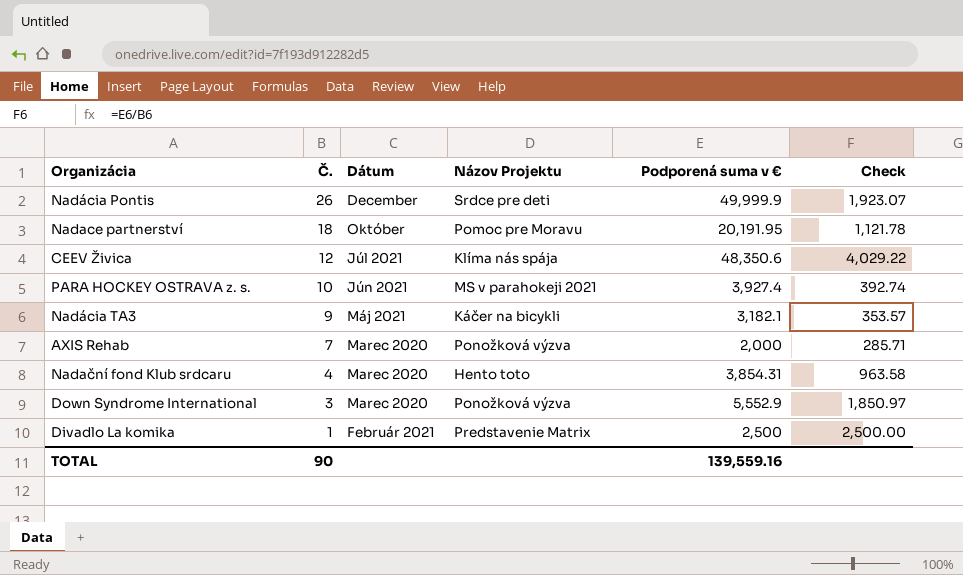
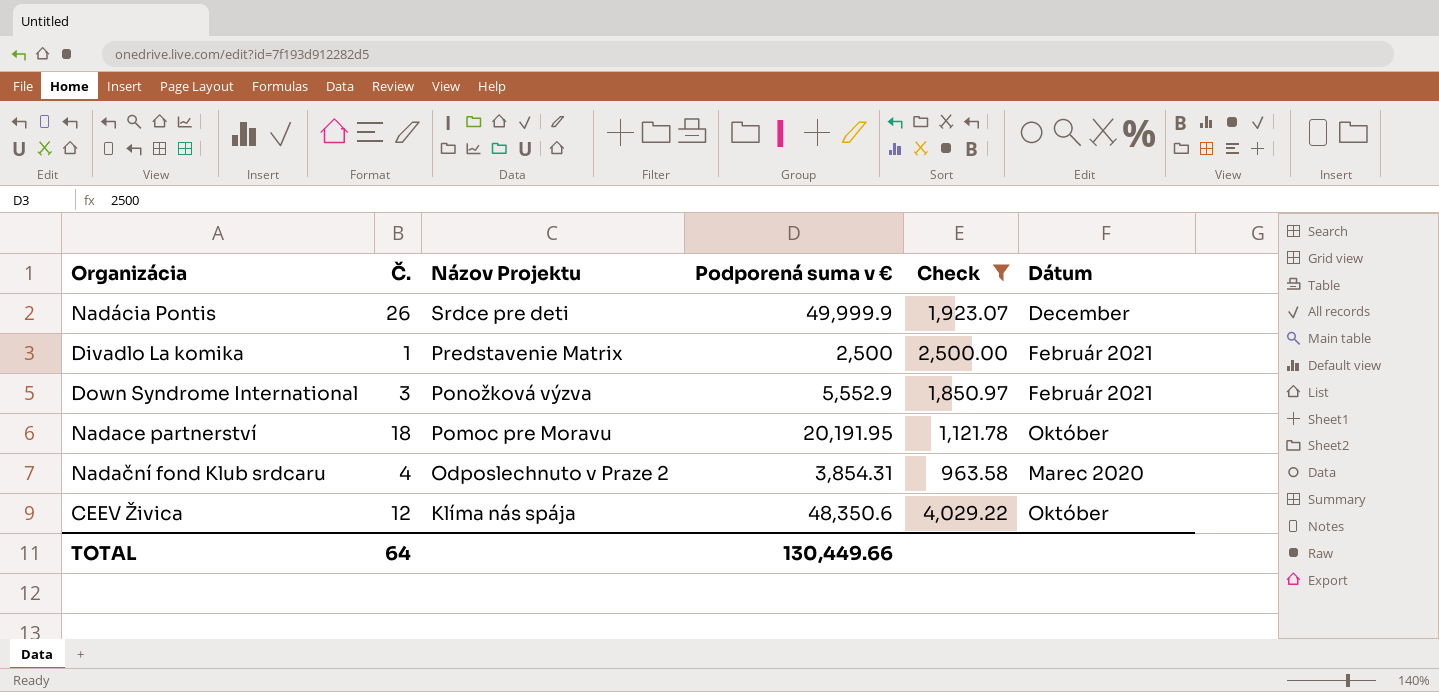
filter: none -> Check >= 963.58
row order: Č. descending -> Názov Projektu descending
column Dátum | position: 3 -> 6
Down Syndrome International | Dátum: Marec 2020 -> Február 2021
Nadační fond Klub srdcaru | Názov Projektu: Hento toto -> Odposlechnuto v Praze 2
CEEV Živica | Dátum: Júl 2021 -> Október
TOTAL | Č.: 90 -> 64
TOTAL | Podporená suma v €: 139,559.16 -> 130,449.66

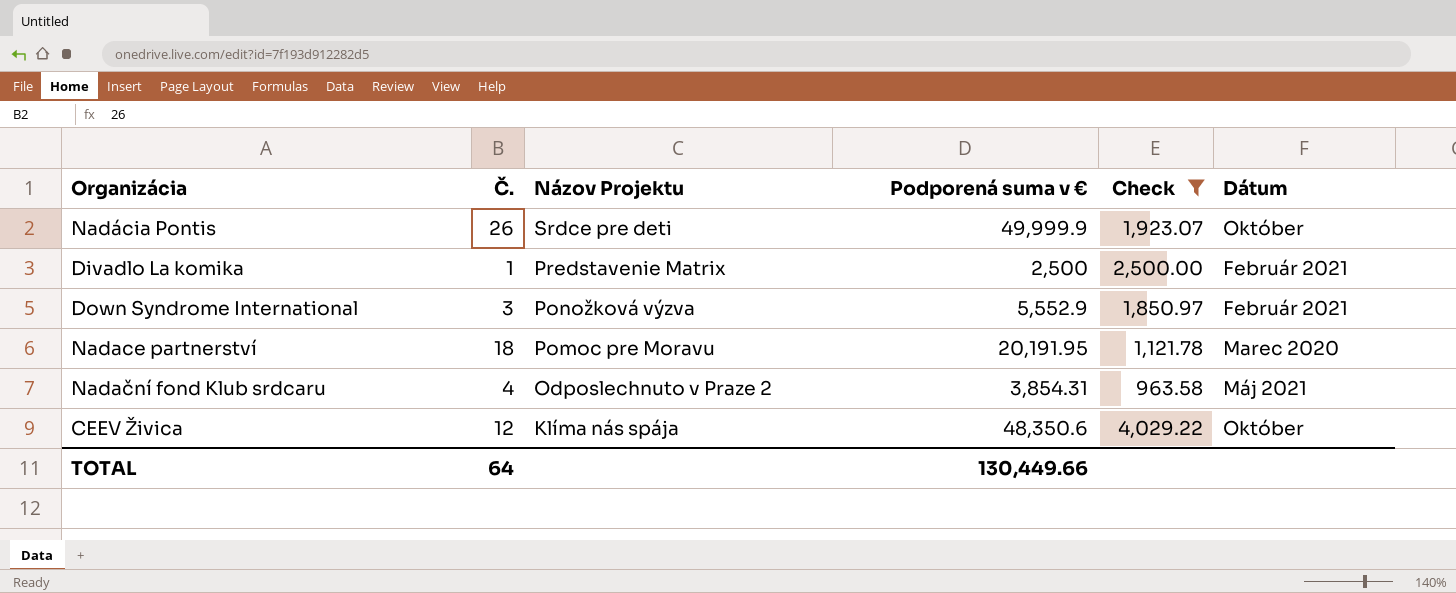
Nadácia Pontis | Dátum: December -> Október
Nadace partnerství | Dátum: Október -> Marec 2020
Nadační fond Klub srdcaru | Dátum: Marec 2020 -> Máj 2021

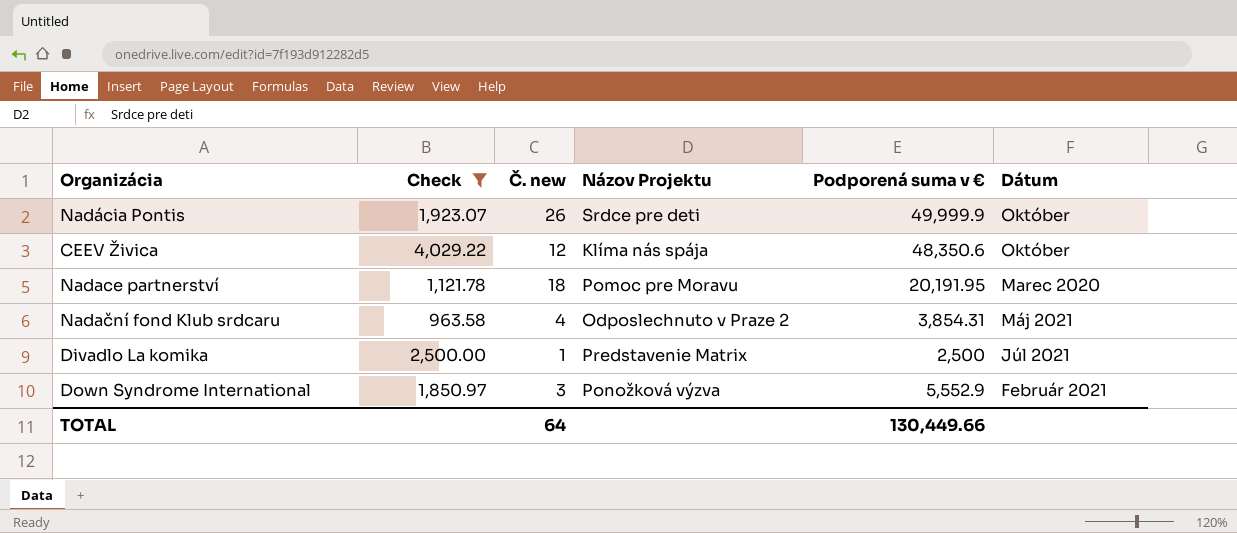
row order: Názov Projektu descending -> Dátum descending
column Check | position: 5 -> 2
column name: Č. -> Č. new
Divadlo La komika | Dátum: Február 2021 -> Júl 2021

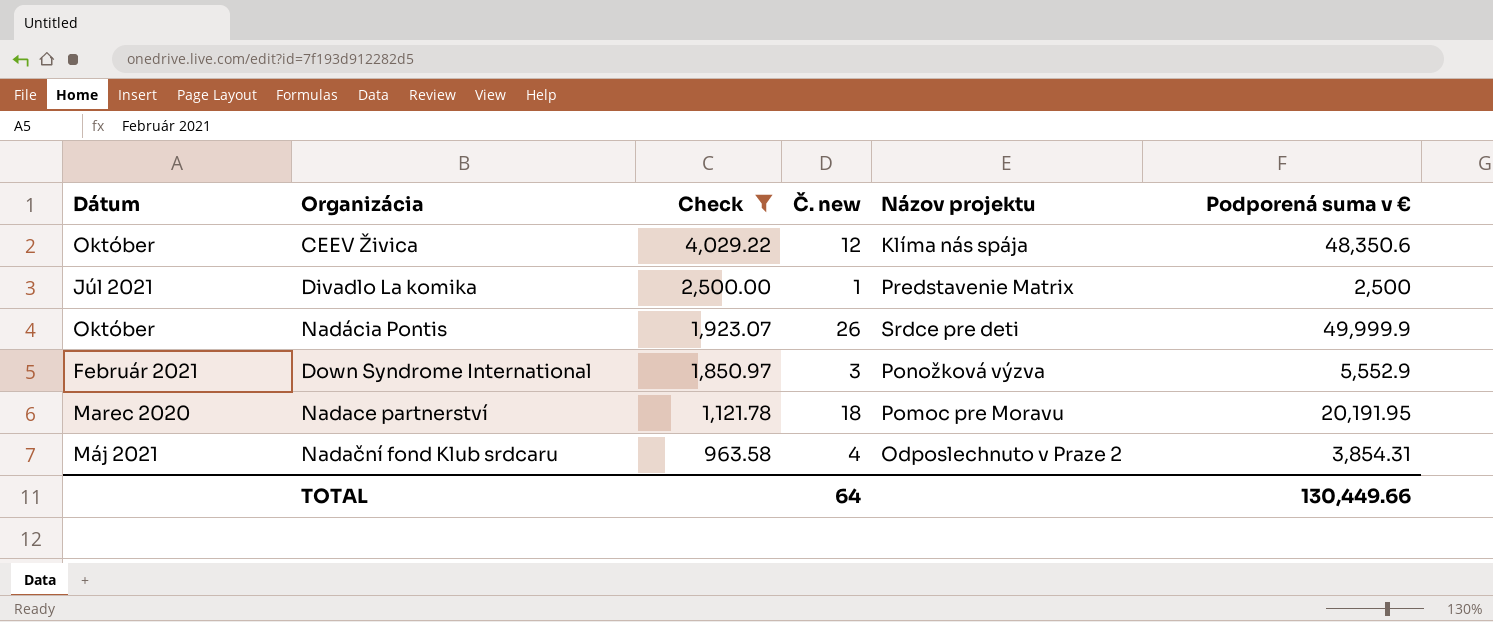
row order: Dátum descending -> Check descending
column Dátum | position: 6 -> 1
column name: Názov Projektu -> Názov projektu

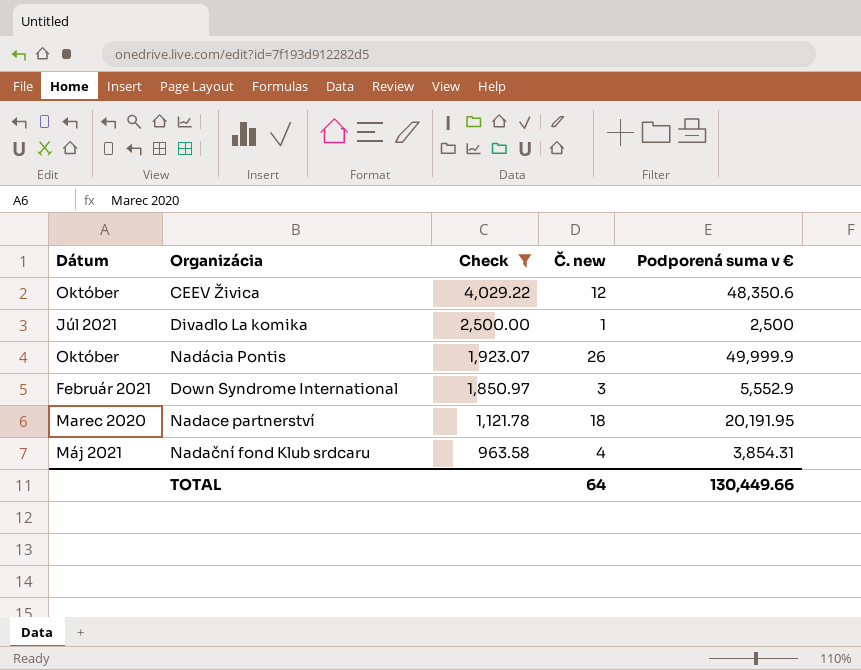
column Názov projektu | position: 5 -> none

